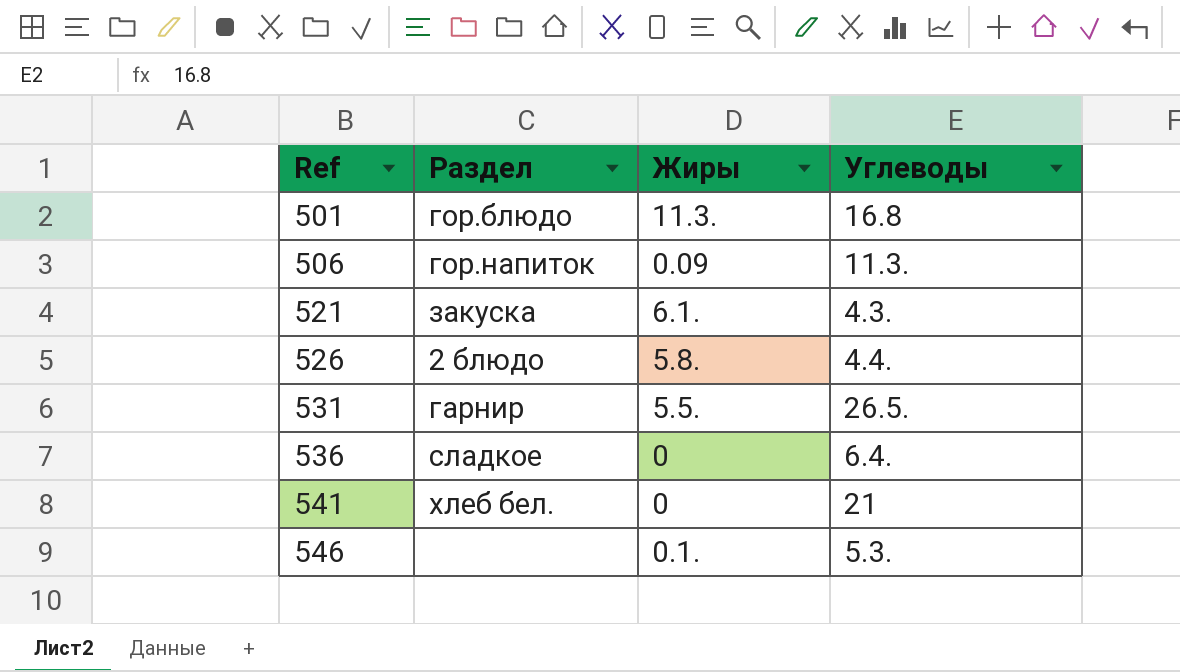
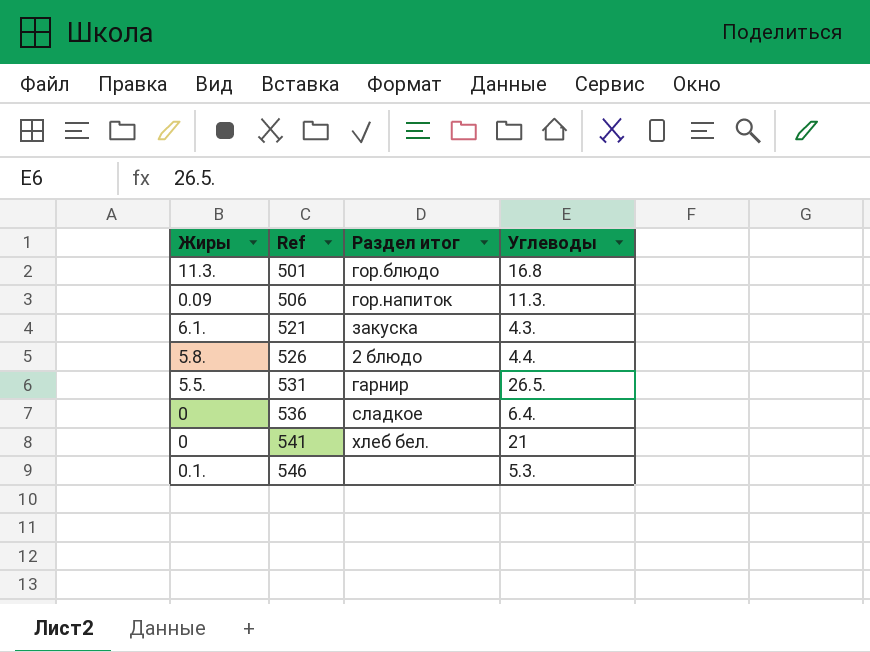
column Жиры | position: 3 -> 1
column name: Раздел -> Раздел итог

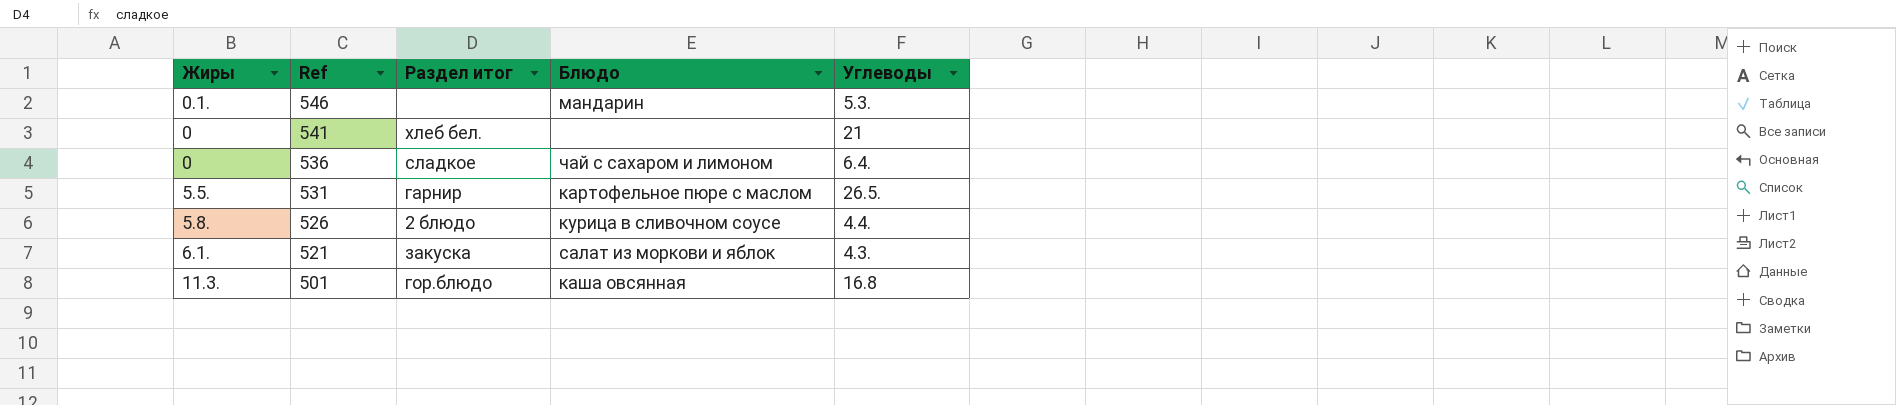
row order: Ref ascending -> Ref descending
column Блюдо | position: none -> 4
row 506: 0.09 | гор.напиток | 11.3. -> none

